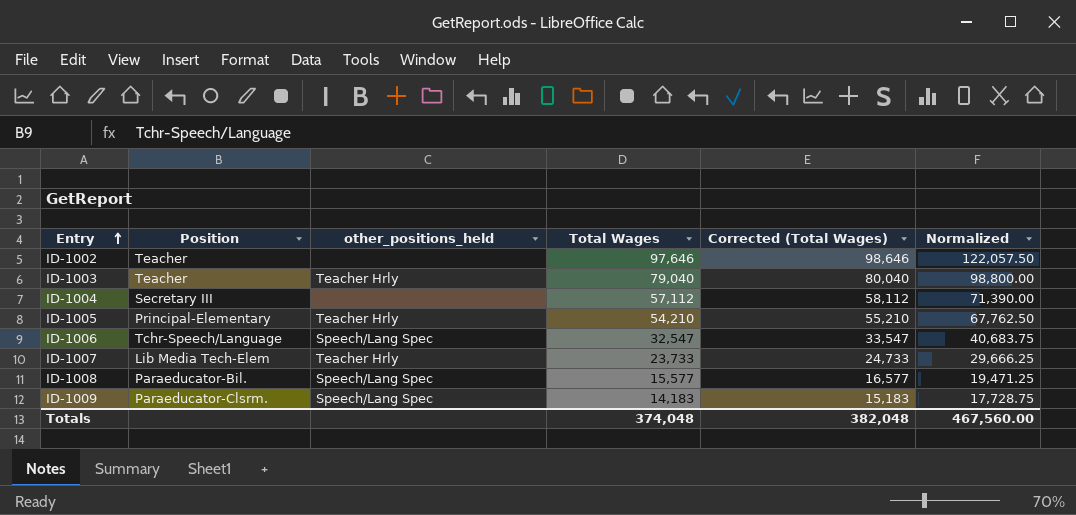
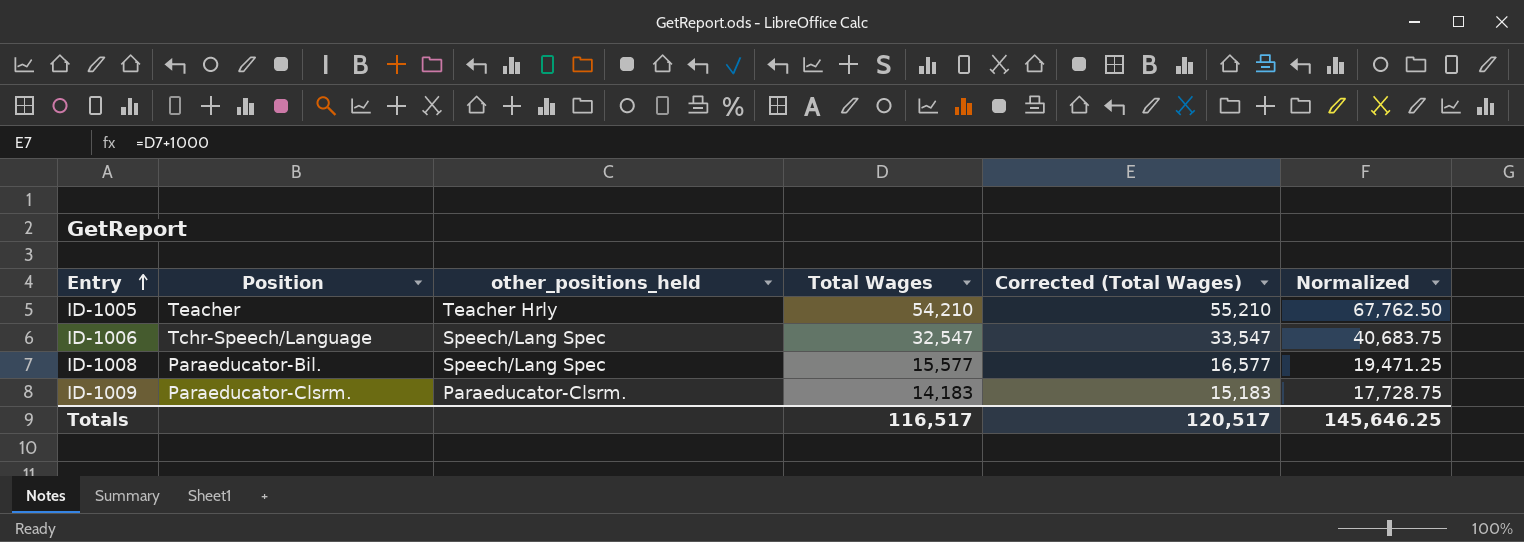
row ID-1002: Teacher | none | 97,646 | 98,646 | 122,057.50 -> none
row ID-1003: Teacher | Teacher Hrly | 79,040 | 80,040 | 98,800.00 -> none
row ID-1004: Secretary III | none | 57,112 | 58,112 | 71,390.00 -> none
row ID-1007: Lib Media Tech-Elem | Teacher Hrly | 23,733 | 24,733 | 29,666.25 -> none
ID-1005 | Position: Principal-Elementary -> Teacher
ID-1009 | other_positions_held: Speech/Lang Spec -> Paraeducator-Clsrm.
Totals | Total Wages: 374,048 -> 116,517
Totals | Corrected (Total Wages): 382,048 -> 120,517
Totals | Normalized: 467,560.00 -> 145,646.25

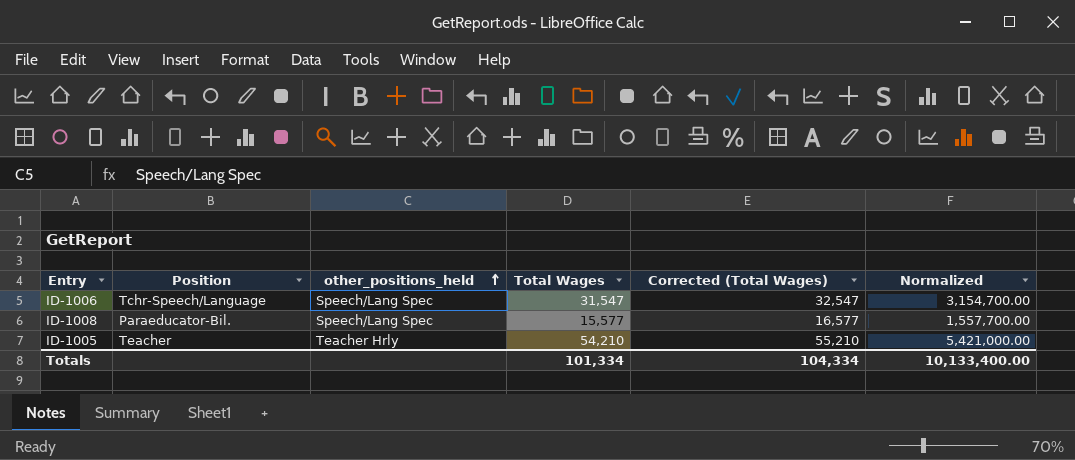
row order: Entry ascending -> other_positions_held ascending
column Normalized | formula: [Total Wages] * 1.25 -> [Total Wages] * 100
row ID-1009: Paraeducator-Clsrm. | Paraeducator-Clsrm. | 14,183 | 15,183 | 17,728.75 -> none
ID-1006 | Total Wages: 32,547 -> 31,547
ID-1006 | Corrected (Total Wages): 33,547 -> 32,547
Totals | Total Wages: 116,517 -> 101,334
Totals | Corrected (Total Wages): 120,517 -> 104,334
Totals | Normalized: 145,646.25 -> 10,133,400.00

